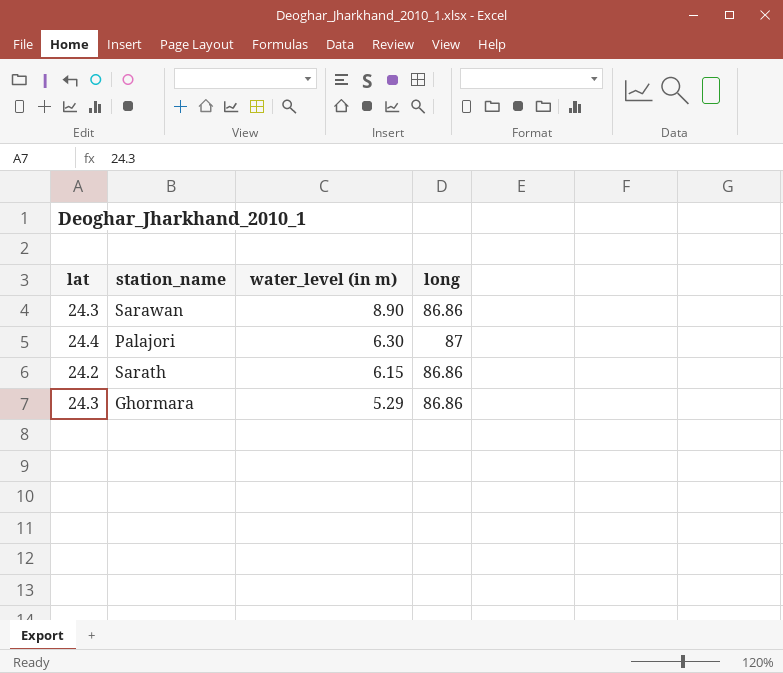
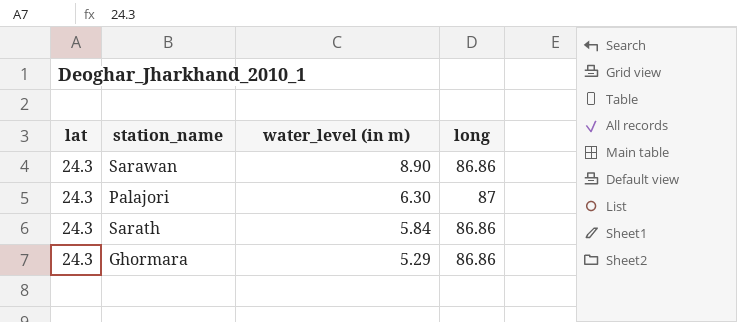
Palajori | lat: 24.4 -> 24.3
Sarath | lat: 24.2 -> 24.3
Sarath | water_level (in m): 6.15 -> 5.84

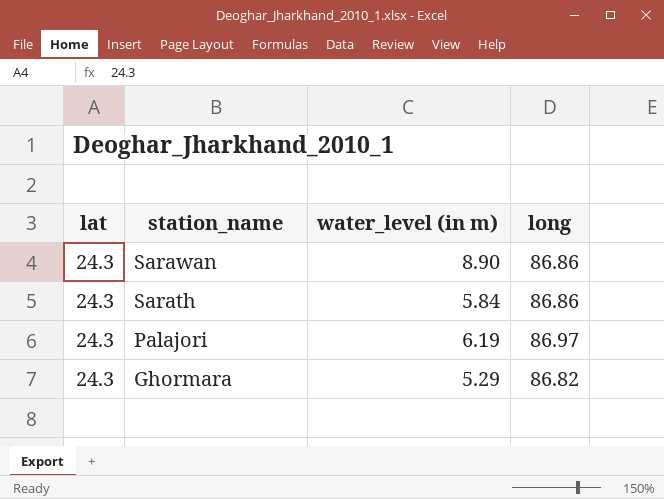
row order: water_level (in m) descending -> station_name descending
Palajori | water_level (in m): 6.30 -> 6.19
Palajori | long: 87 -> 86.97
Ghormara | long: 86.86 -> 86.82

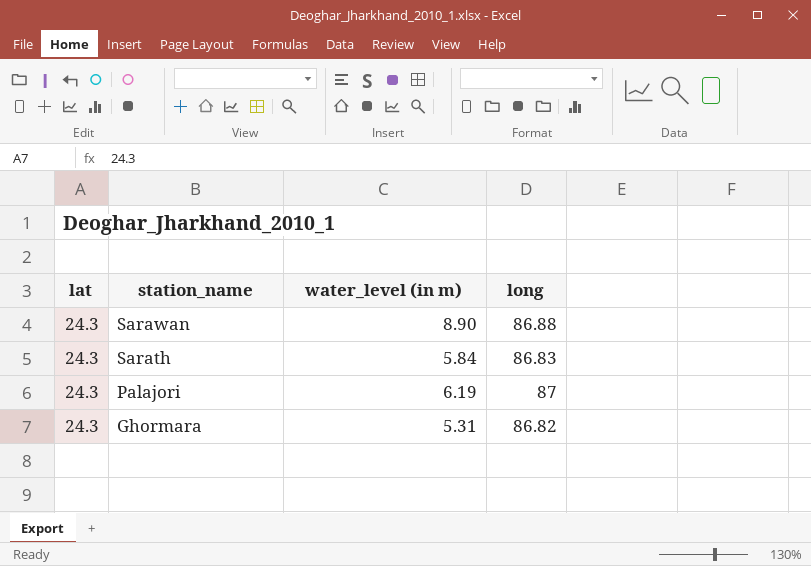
Sarawan | long: 86.86 -> 86.88
Sarath | long: 86.86 -> 86.83
Palajori | long: 86.97 -> 87
Ghormara | water_level (in m): 5.29 -> 5.31

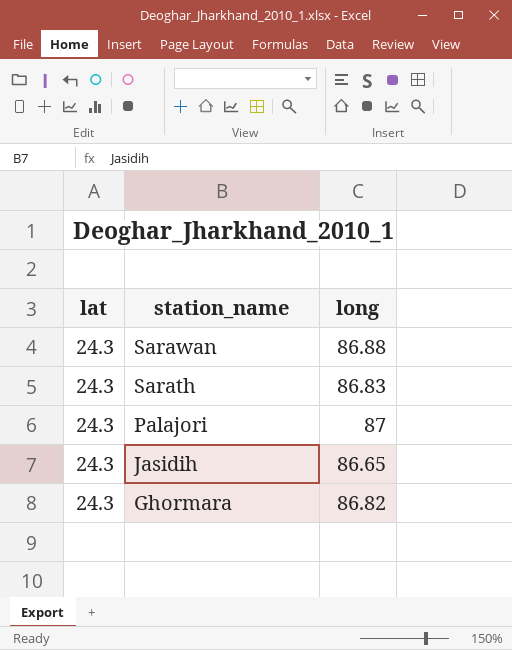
column water_level (in m) | position: 3 -> none
row Jasidih: none -> 24.3 | 86.65

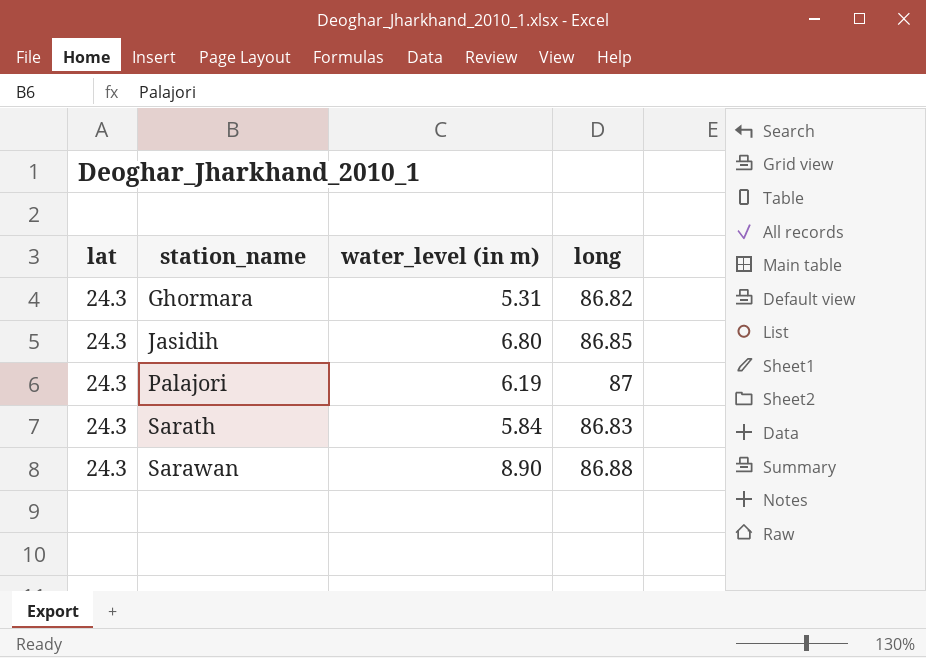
row order: station_name descending -> station_name ascending
column water_level (in m) | position: none -> 3
Jasidih | long: 86.65 -> 86.85

